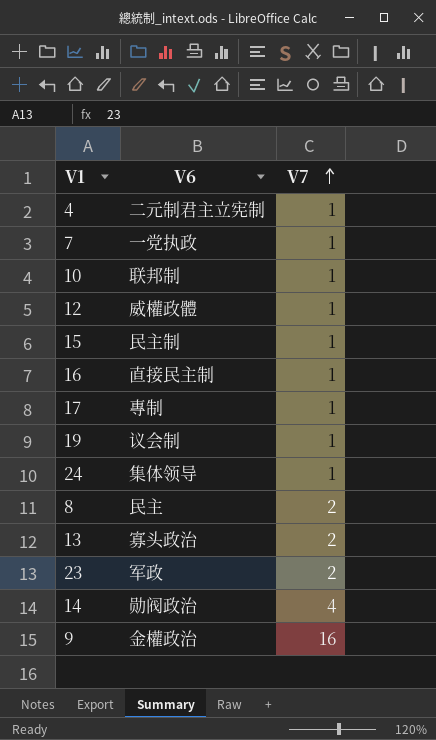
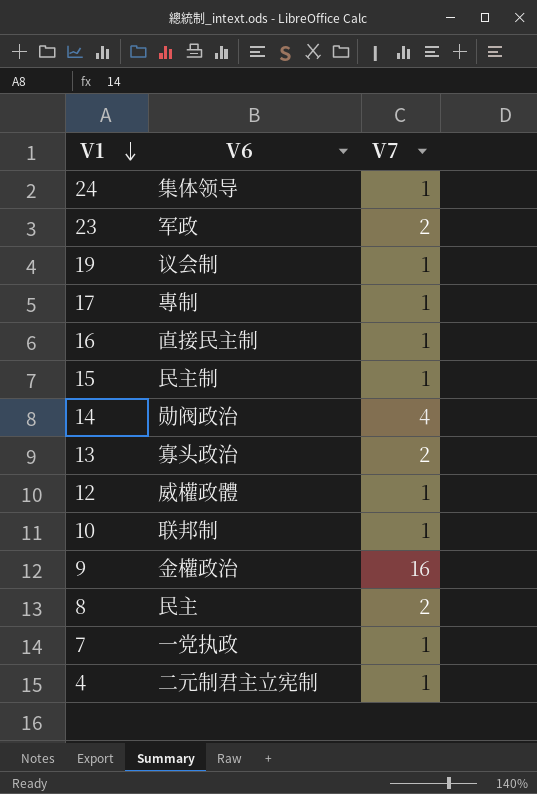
row order: V7 ascending -> V1 descending

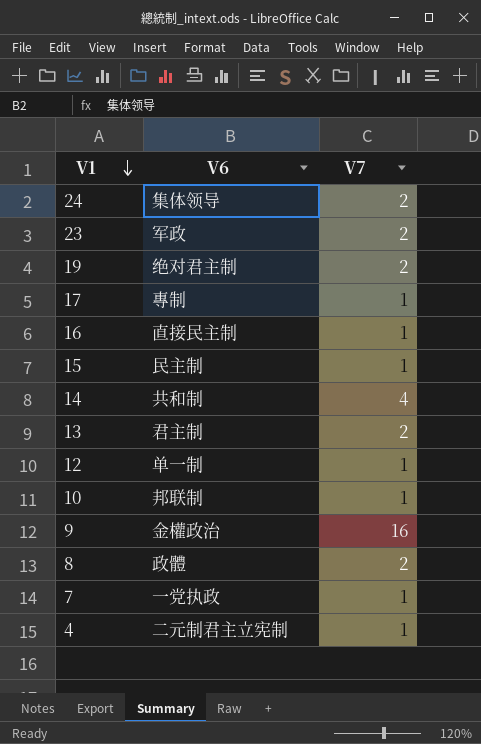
24 | V7: 1 -> 2
19 | V6: 议会制 -> 绝对君主制
19 | V7: 1 -> 2
14 | V6: 勋阀政治 -> 共和制
13 | V6: 寡头政治 -> 君主制
12 | V6: 威權政體 -> 单一制
10 | V6: 联邦制 -> 邦联制
8 | V6: 民主 -> 政體

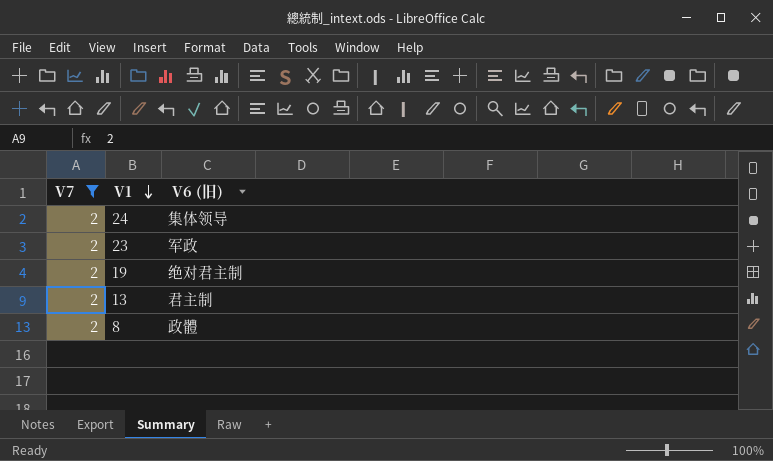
filter: none -> V7 = 2
column V7 | position: 3 -> 1
column name: V6 -> V6 (旧)

